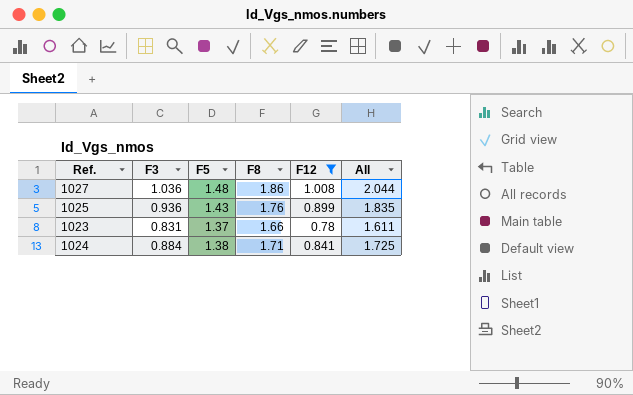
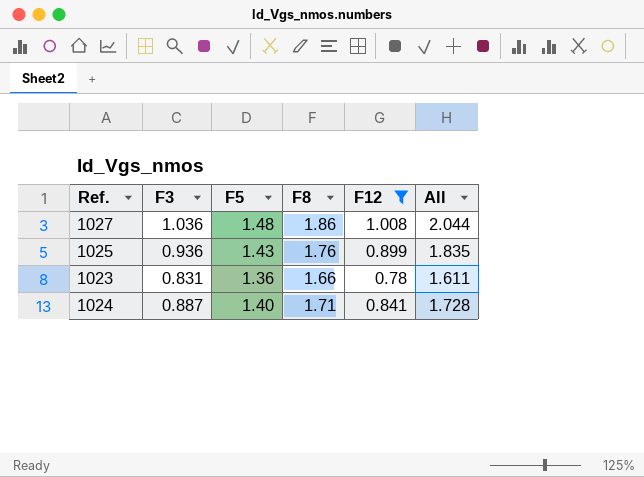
1023 | F5: 1.37 -> 1.36
1024 | F3: 0.884 -> 0.887
1024 | F5: 1.38 -> 1.40
1024 | All: 1.725 -> 1.728

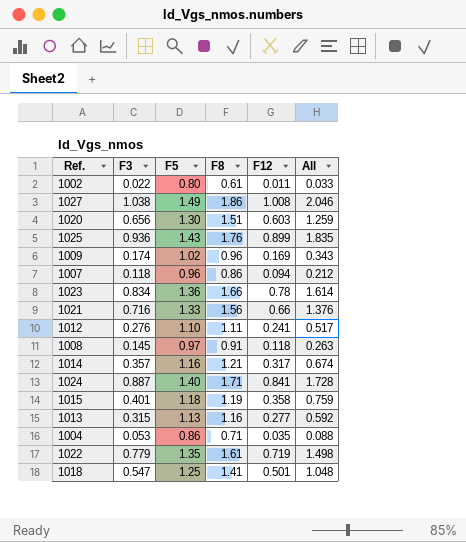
filter: F12 >= 0.78 -> none
1027 | F3: 1.036 -> 1.038
1027 | F5: 1.48 -> 1.49
1027 | All: 2.044 -> 2.046
1023 | F3: 0.831 -> 0.834
1023 | All: 1.611 -> 1.614

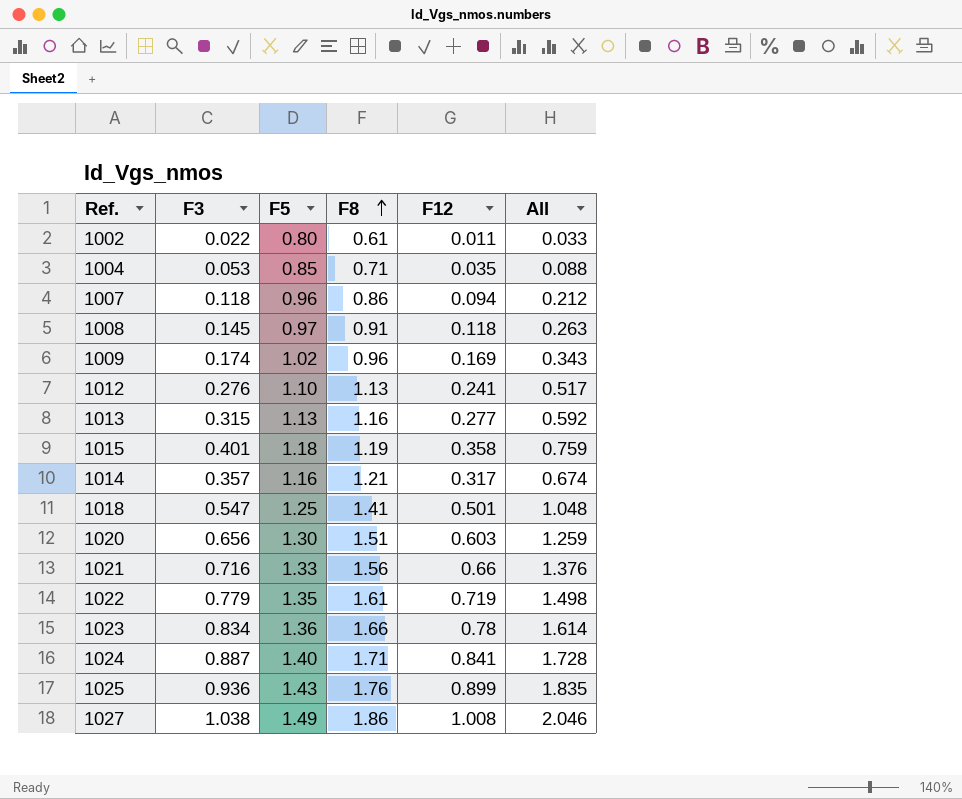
row order: none -> F8 ascending
1004 | F5: 0.86 -> 0.85
1012 | F8: 1.11 -> 1.13

